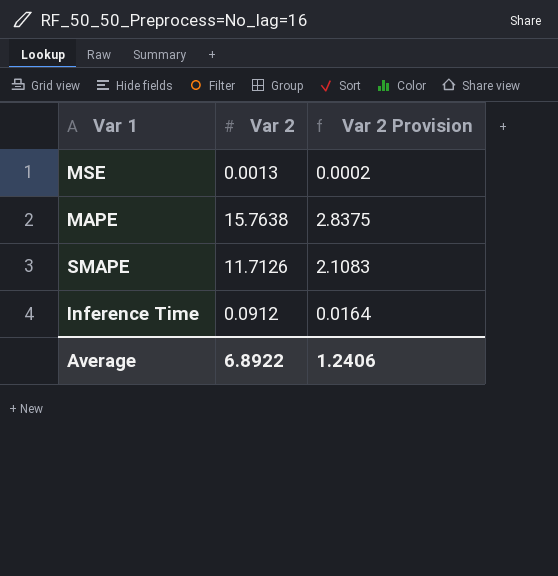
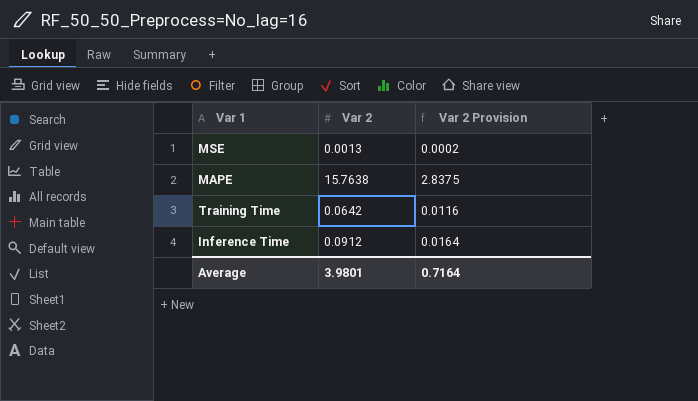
row SMAPE: 11.7126 | 2.1083 -> none
row Training Time: none -> 0.0642 | 0.0116
Average | Var 2: 6.8922 -> 3.9801
Average | Var 2 Provision: 1.2406 -> 0.7164

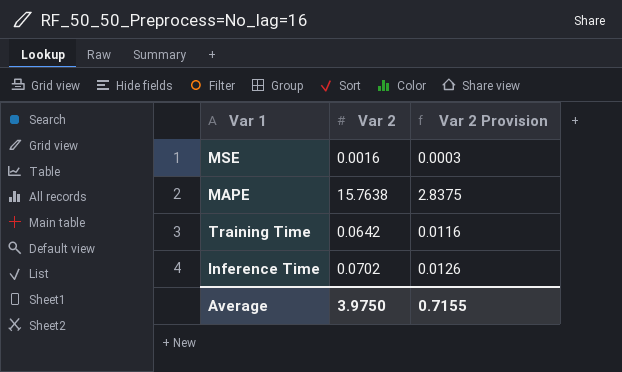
MSE | Var 2: 0.0013 -> 0.0016
MSE | Var 2 Provision: 0.0002 -> 0.0003
Inference Time | Var 2: 0.0912 -> 0.0702
Inference Time | Var 2 Provision: 0.0164 -> 0.0126
Average | Var 2: 3.9801 -> 3.9750
Average | Var 2 Provision: 0.7164 -> 0.7155

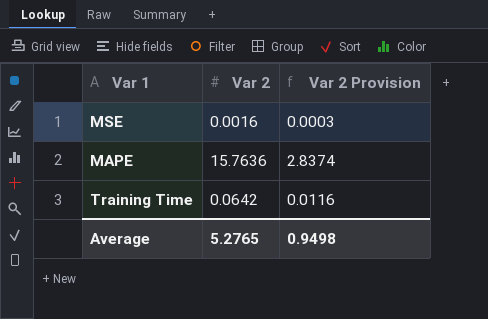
row Inference Time: 0.0702 | 0.0126 -> none
MAPE | Var 2: 15.7638 -> 15.7636
MAPE | Var 2 Provision: 2.8375 -> 2.8374
Average | Var 2: 3.9750 -> 5.2765
Average | Var 2 Provision: 0.7155 -> 0.9498

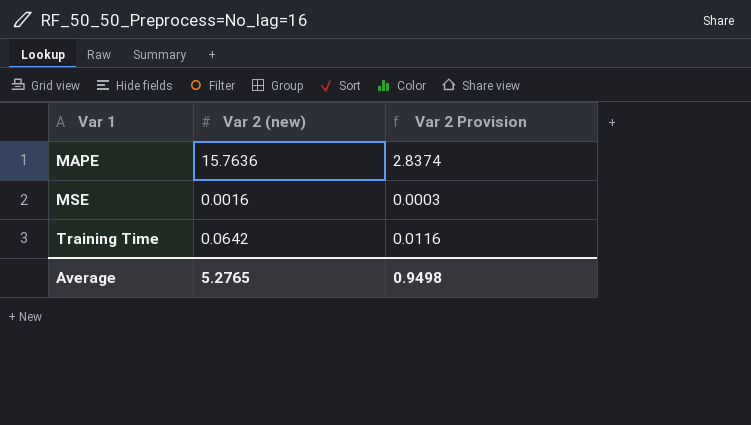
row order: none -> Var 1 ascending
column name: Var 2 -> Var 2 (new)

